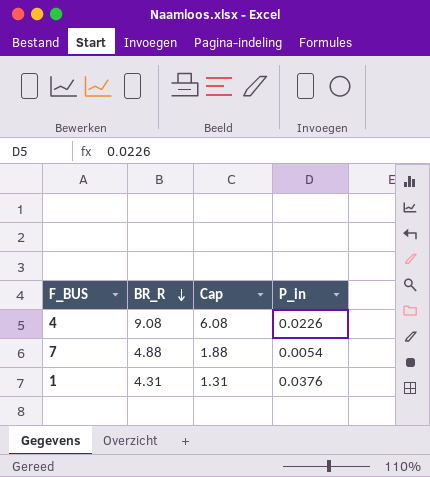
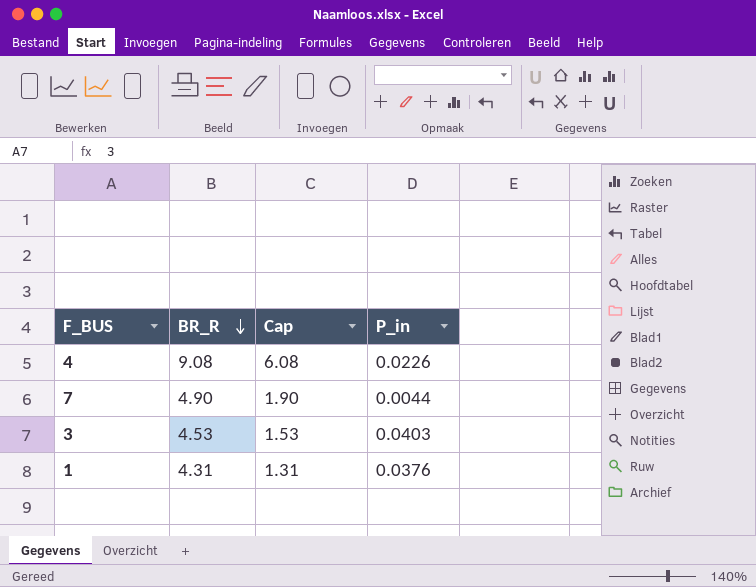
7 | BR_R: 4.88 -> 4.90
7 | Cap: 1.88 -> 1.90
7 | P_in: 0.0054 -> 0.0044
row 3: none -> 4.53 | 1.53 | 0.0403

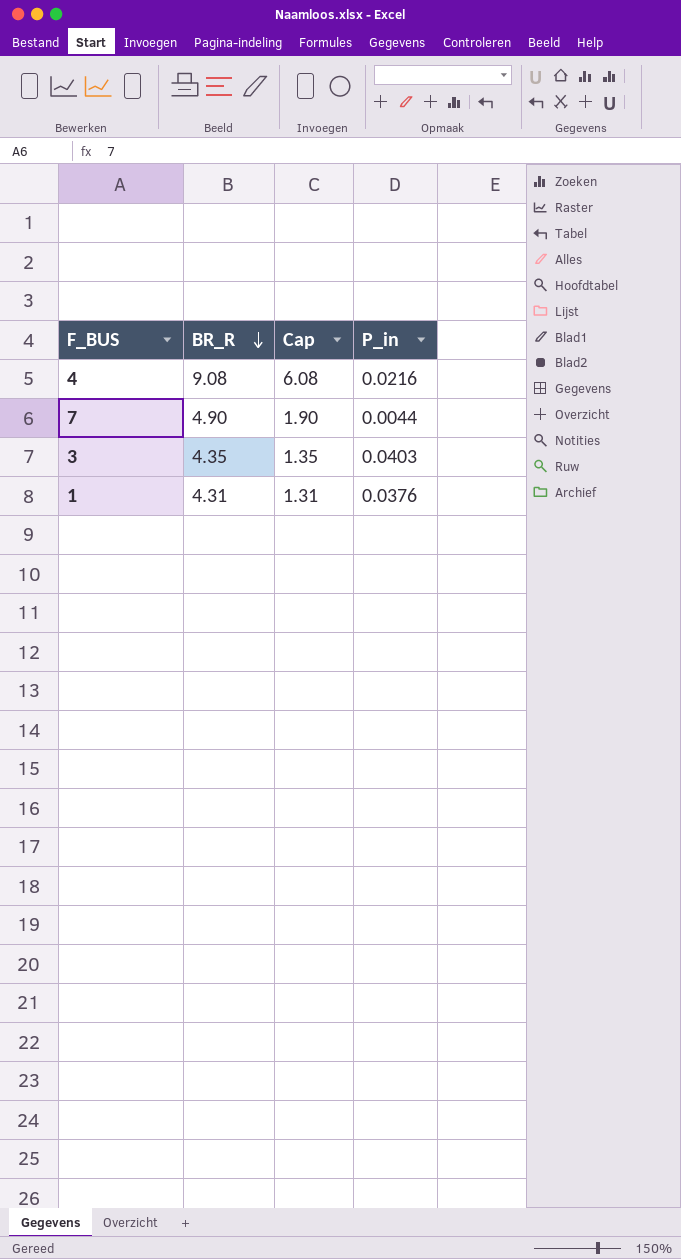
4 | P_in: 0.0226 -> 0.0216
3 | BR_R: 4.53 -> 4.35
3 | Cap: 1.53 -> 1.35

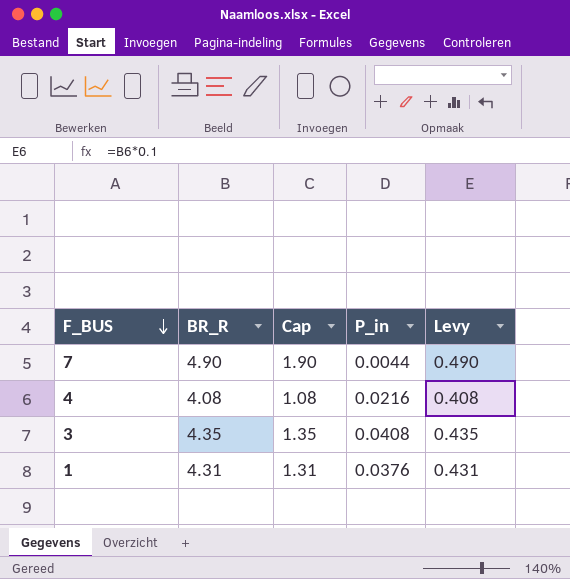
row order: BR_R descending -> F_BUS descending
column Levy | formula: none -> [BR_R] * 0.1
4 | BR_R: 9.08 -> 4.08
4 | Cap: 6.08 -> 1.08
3 | P_in: 0.0403 -> 0.0408

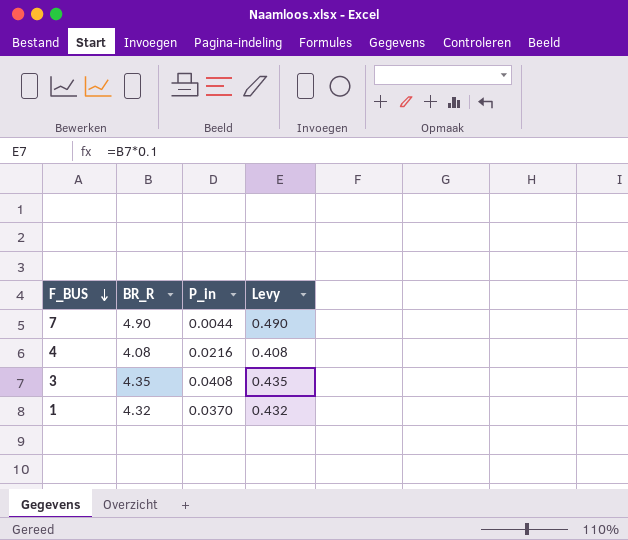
column Cap | formula: [BR_R] - 3 -> none
1 | BR_R: 4.31 -> 4.32
1 | P_in: 0.0376 -> 0.0370
1 | Levy: 0.431 -> 0.432

